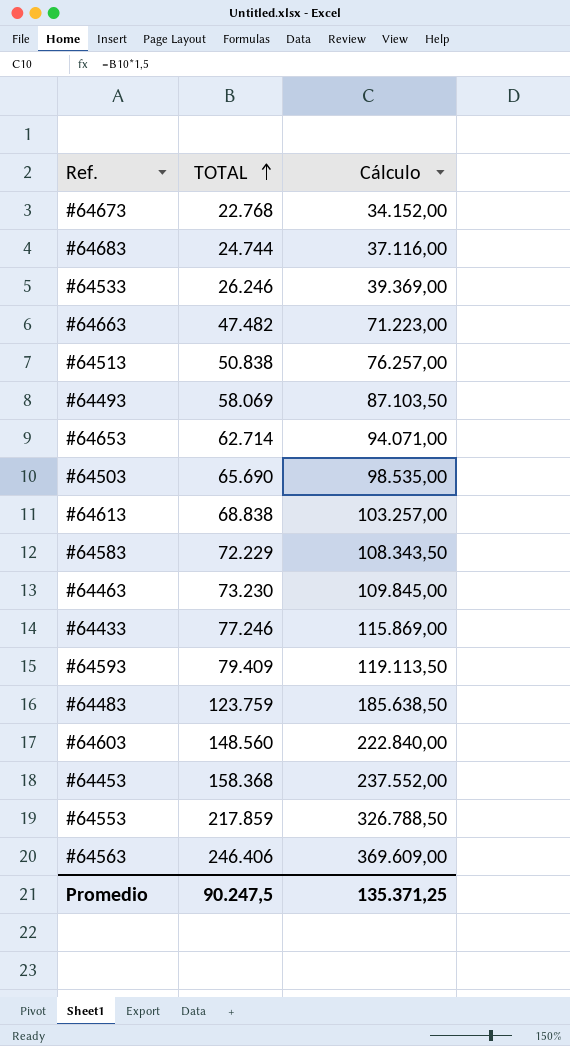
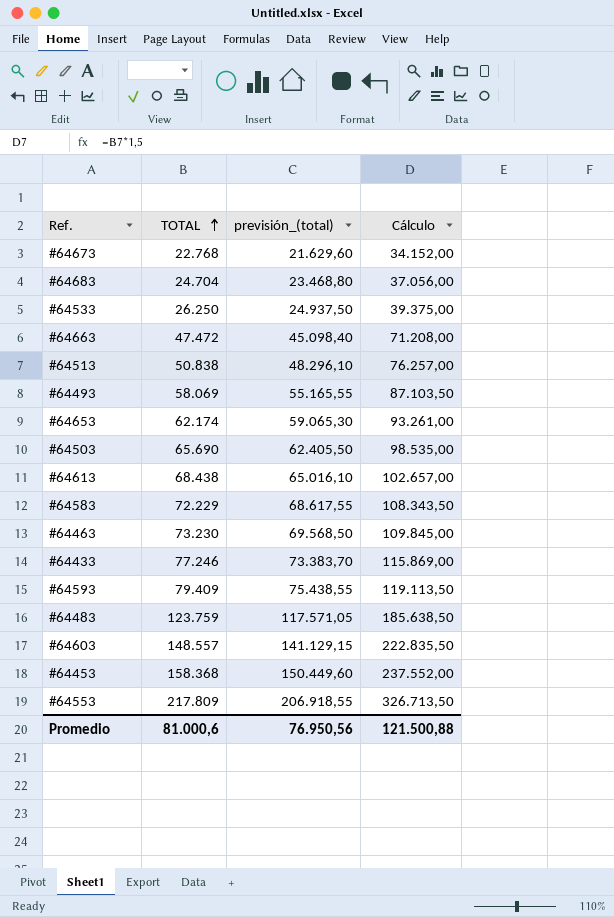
column previsión_(total) | formula: none -> [TOTAL] * 0,95
row #64563: 246.406 | 369.609,00 -> none
#64683 | TOTAL: 24.744 -> 24.704
#64683 | Cálculo: 37.116,00 -> 37.056,00
#64533 | TOTAL: 26.246 -> 26.250
#64533 | Cálculo: 39.369,00 -> 39.375,00
#64663 | TOTAL: 47.482 -> 47.472
#64663 | Cálculo: 71.223,00 -> 71.208,00
#64653 | TOTAL: 62.714 -> 62.174
#64653 | Cálculo: 94.071,00 -> 93.261,00
#64613 | TOTAL: 68.838 -> 68.438
#64613 | Cálculo: 103.257,00 -> 102.657,00
#64603 | TOTAL: 148.560 -> 148.557
#64603 | Cálculo: 222.840,00 -> 222.835,50
#64553 | TOTAL: 217.859 -> 217.809
#64553 | Cálculo: 326.788,50 -> 326.713,50
Promedio | TOTAL: 90.247,5 -> 81.000,6
Promedio | Cálculo: 135.371,25 -> 121.500,88

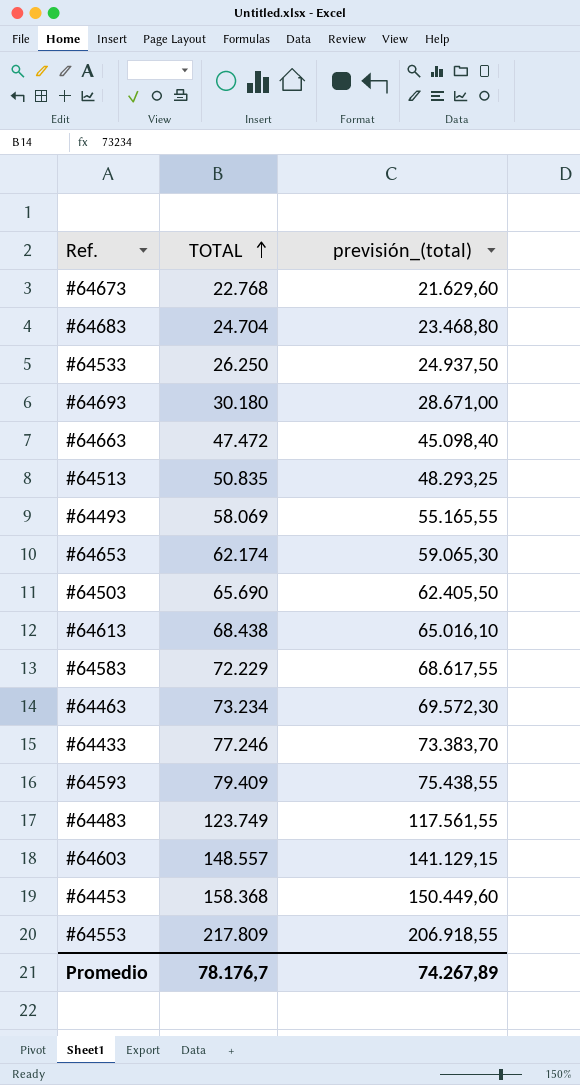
column Cálculo | formula: [TOTAL] * 1,5 -> none
row #64693: none -> 30.180 | 28.671,00
#64513 | TOTAL: 50.838 -> 50.835
#64513 | previsión_(total): 48.296,10 -> 48.293,25
#64463 | TOTAL: 73.230 -> 73.234
#64463 | previsión_(total): 69.568,50 -> 69.572,30
#64483 | TOTAL: 123.759 -> 123.749
#64483 | previsión_(total): 117.571,05 -> 117.561,55
Promedio | TOTAL: 81.000,6 -> 78.176,7
Promedio | previsión_(total): 76.950,56 -> 74.267,89

